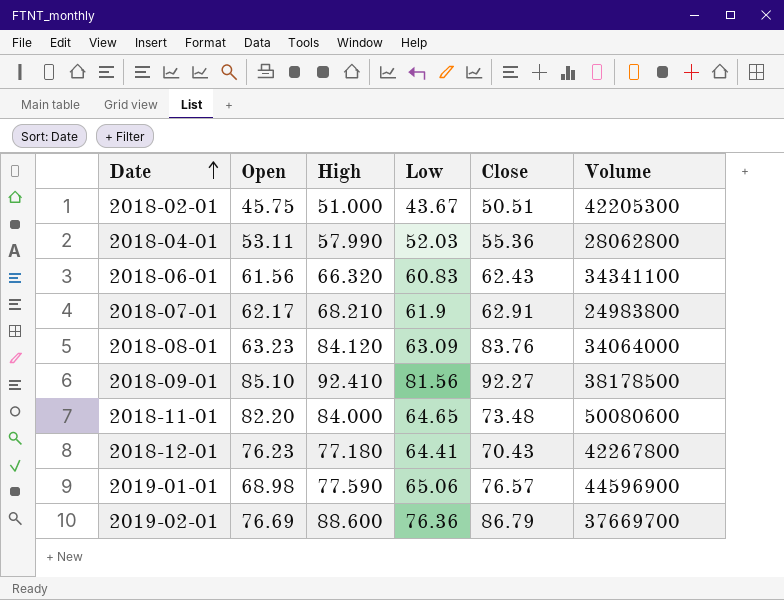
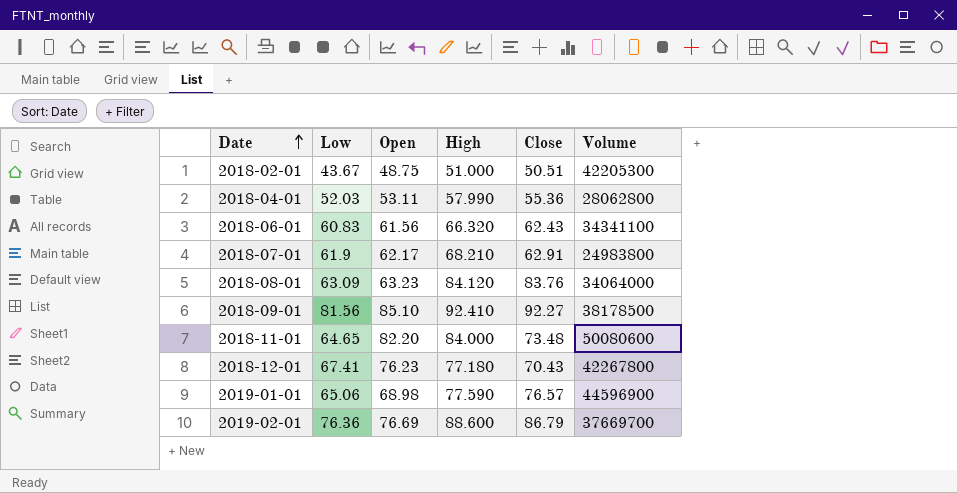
column Low | position: 4 -> 2
2018-02-01 | Open: 45.75 -> 48.75
2018-12-01 | Low: 64.41 -> 67.41

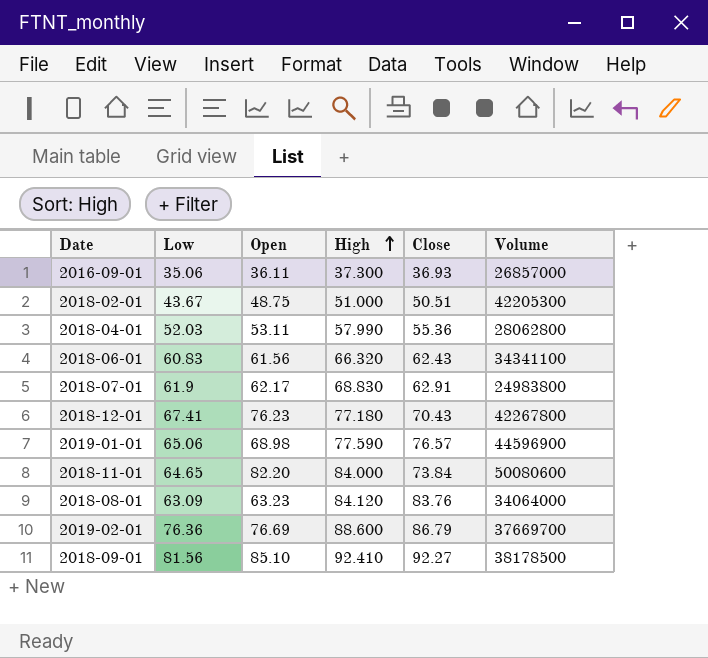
row order: Date ascending -> High ascending
row 2016-09-01: none -> 35.06 | 36.11 | 37.300 | 36.93 | 26857000
2018-07-01 | High: 68.210 -> 68.830
2018-11-01 | Close: 73.48 -> 73.84

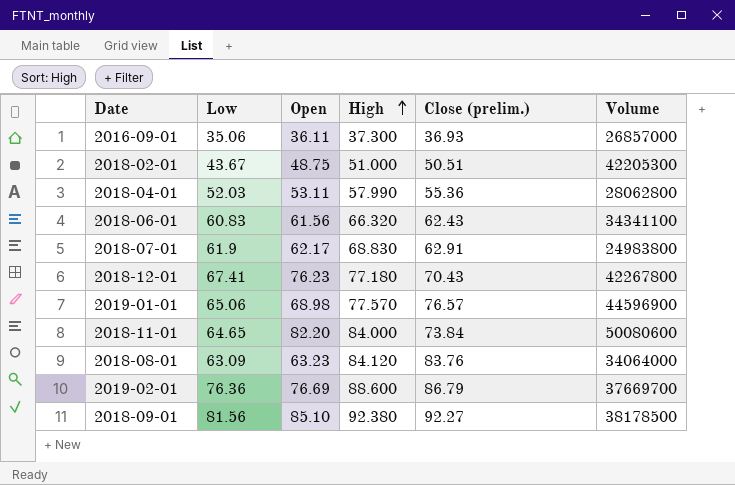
column name: Close -> Close (prelim.)
2019-01-01 | High: 77.590 -> 77.570
2018-09-01 | High: 92.410 -> 92.380

